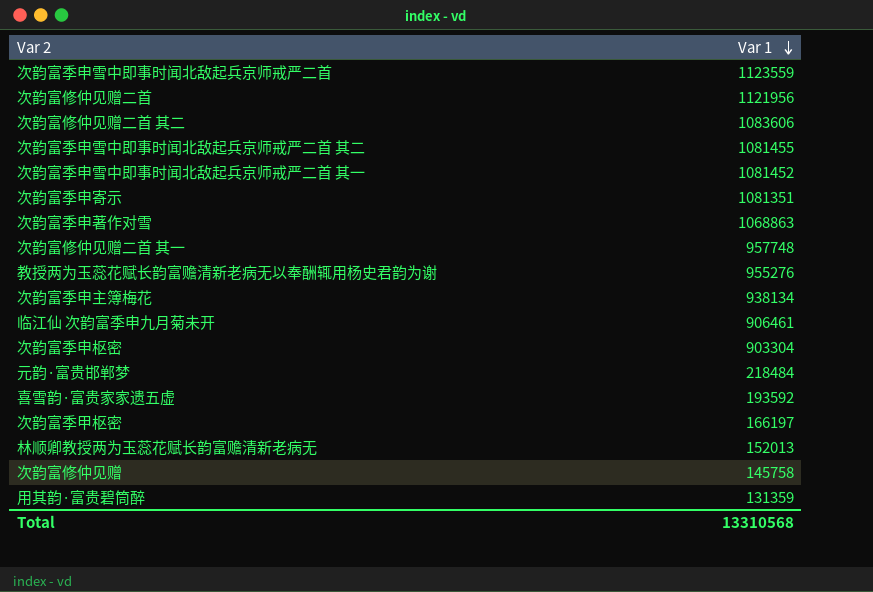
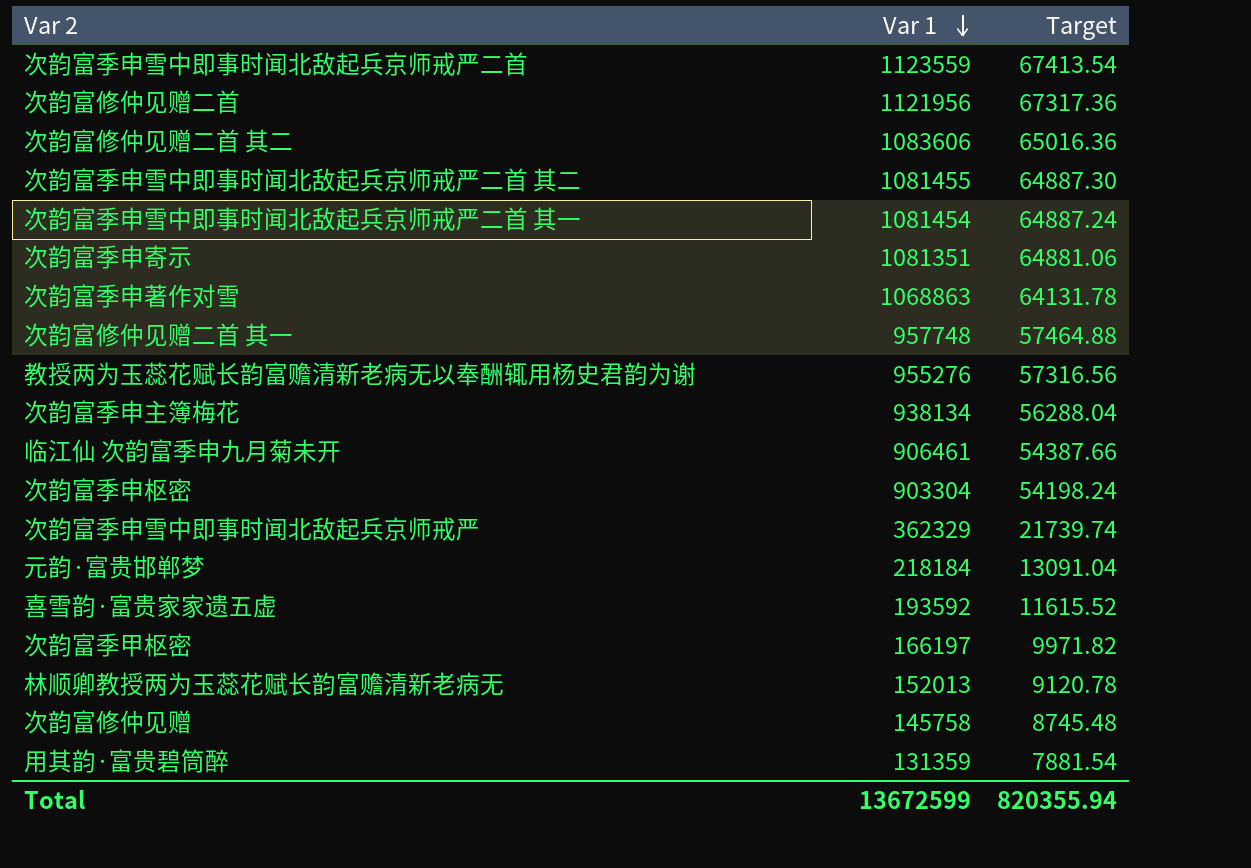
column Target | formula: none -> [Var 1] * 0.06
次韵富季申雪中即事时闻北敌起兵京师戒严二首 其一 | Var 1: 1081452 -> 1081454
row 次韵富季申雪中即事时闻北敌起兵京师戒严: none -> 362329 | 21739.74
元韵·富贵邯郸梦 | Var 1: 218484 -> 218184
Total | Var 1: 13310568 -> 13672599

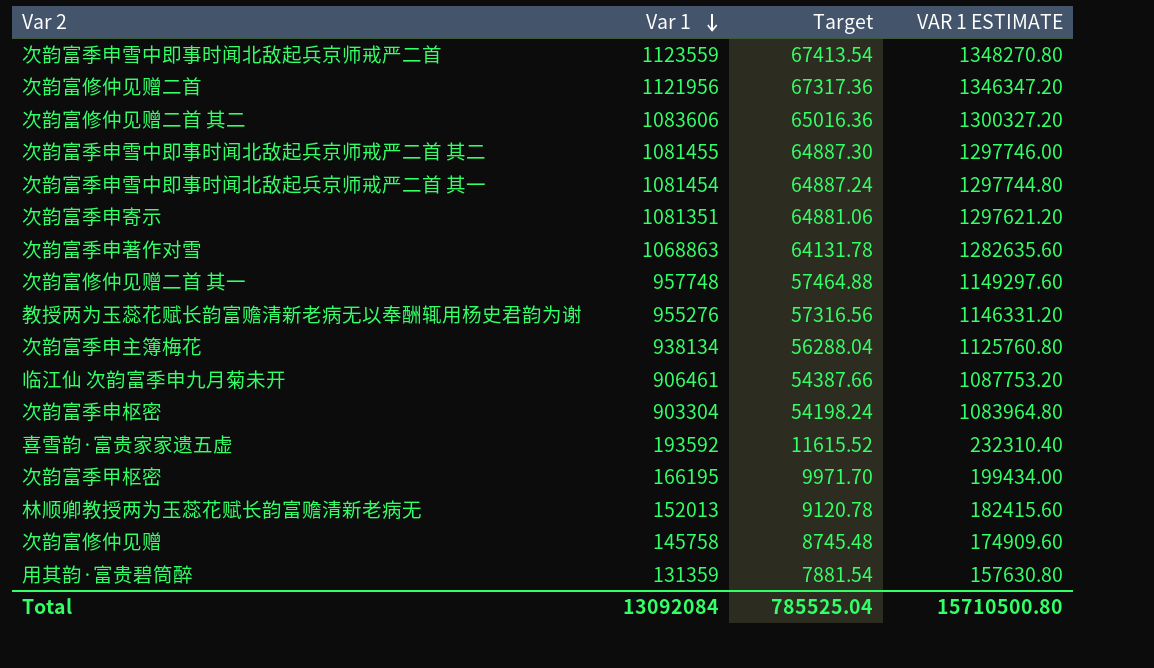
column VAR 1 ESTIMATE | formula: none -> [Var 1] * 1.2
row 次韵富季申雪中即事时闻北敌起兵京师戒严: 362329 | 21739.74 -> none
row 元韵·富贵邯郸梦: 218184 | 13091.04 -> none
次韵富季甲枢密 | Var 1: 166197 -> 166195
次韵富季甲枢密 | Target: 9971.82 -> 9971.70
Total | Var 1: 13672599 -> 13092084
Total | Target: 820355.94 -> 785525.04

